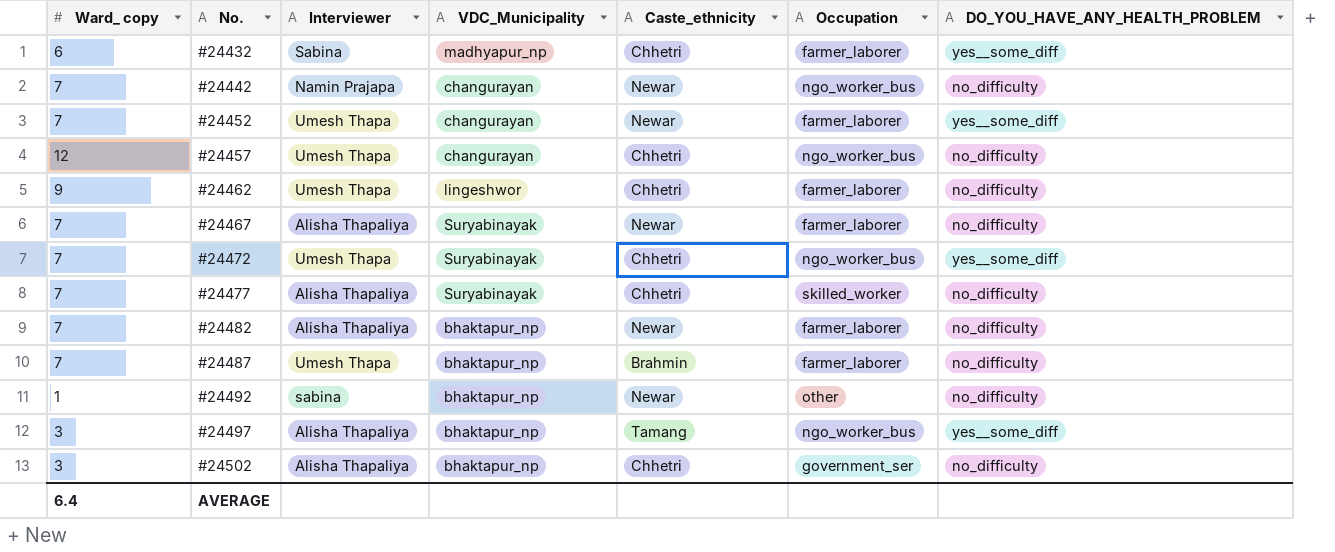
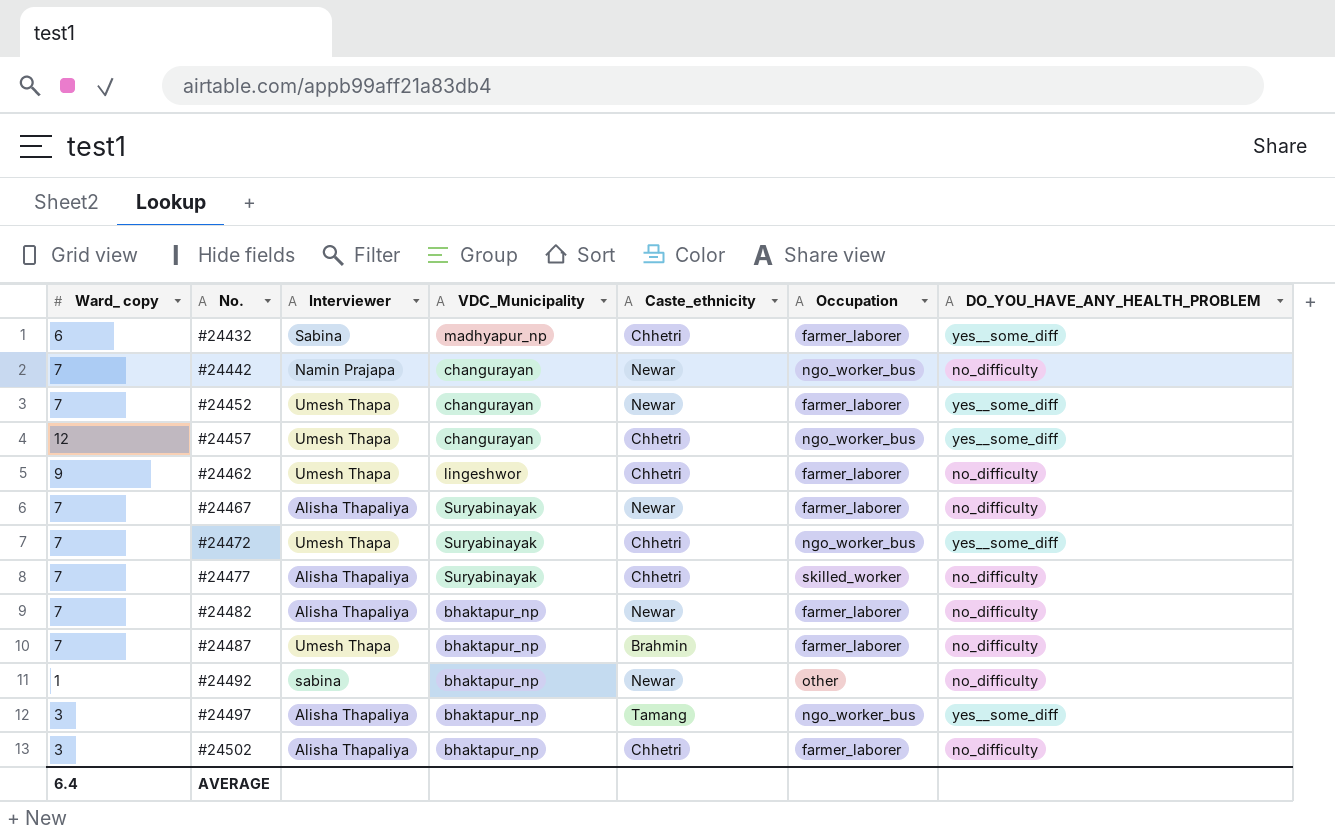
#24457 | DO_YOU_HAVE_ANY_HEALTH_PROBLEM: no_difficulty -> yes__some_diff
#24502 | Occupation: government_ser -> farmer_laborer

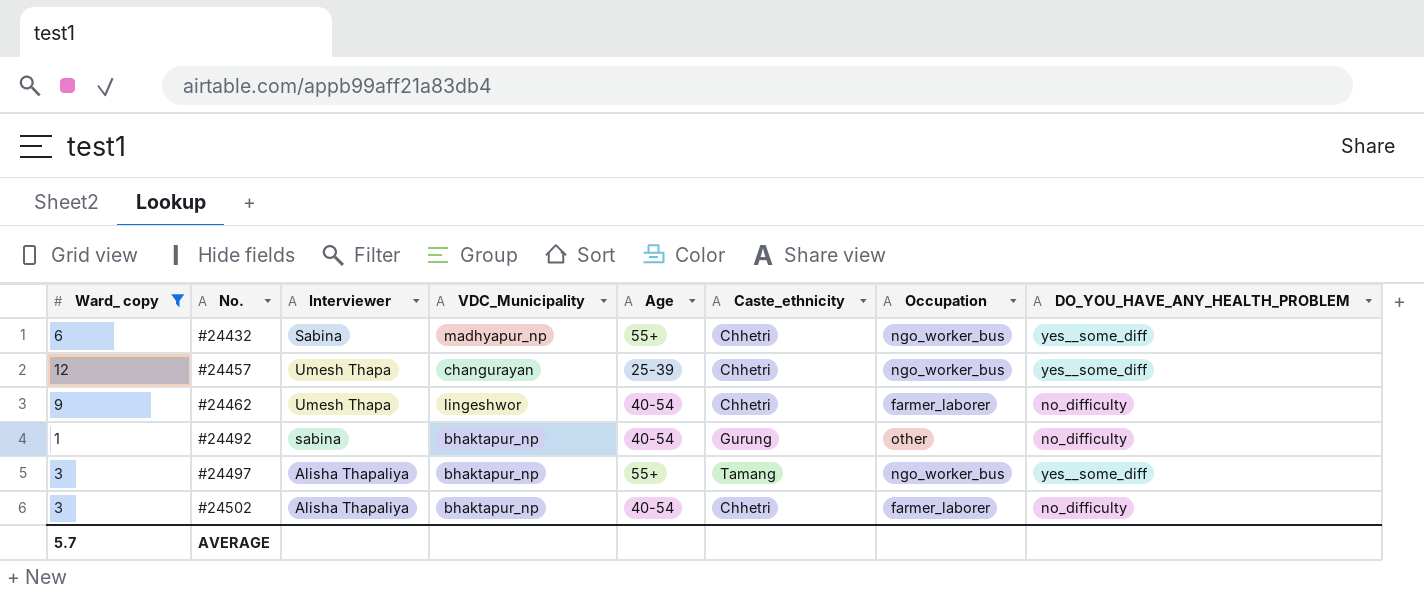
filter: none -> Ward_ copy != 7
column Age | position: none -> 5
#24432 | Occupation: farmer_laborer -> ngo_worker_bus
#24492 | Caste_ethnicity: Newar -> Gurung
AVERAGE | Ward_ copy: 6.4 -> 5.7

